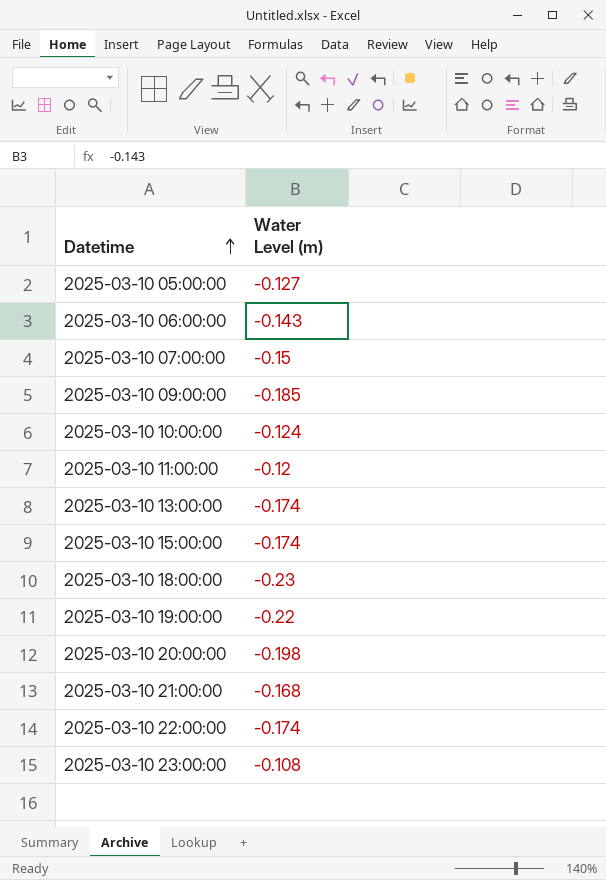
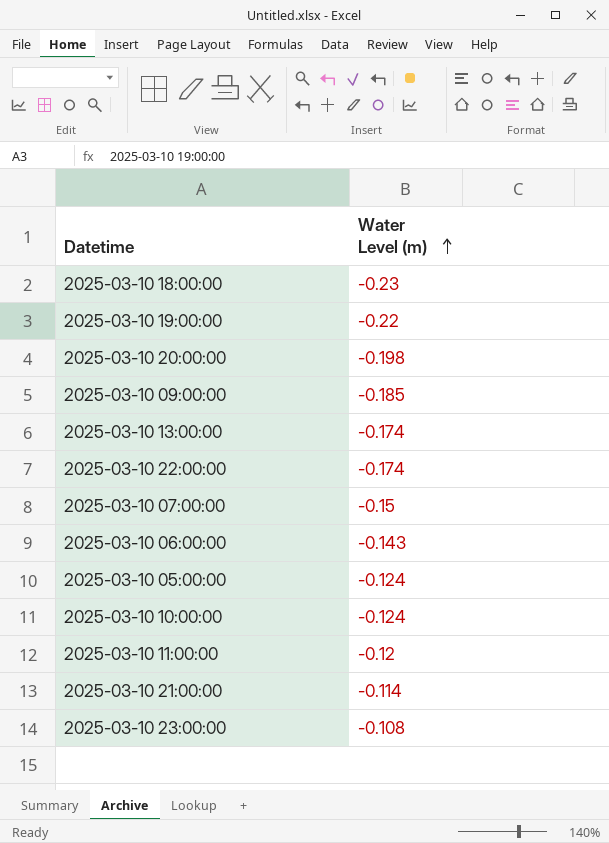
row order: Datetime ascending -> Water Level (m) ascending
row 2025-03-10 15:00:00: -0.174 -> none
2025-03-10 05:00:00 | Water Level (m): -0.127 -> -0.124
2025-03-10 21:00:00 | Water Level (m): -0.168 -> -0.114

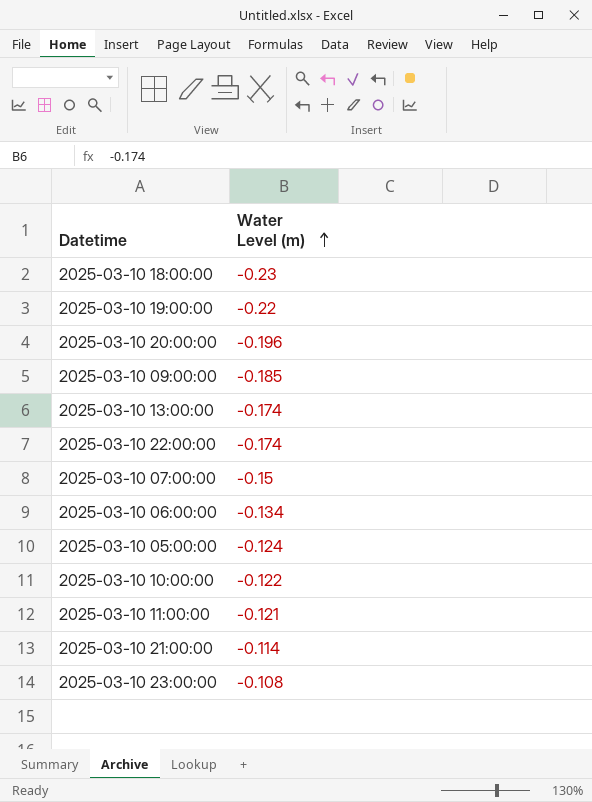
2025-03-10 20:00:00 | Water Level (m): -0.198 -> -0.196
2025-03-10 06:00:00 | Water Level (m): -0.143 -> -0.134
2025-03-10 10:00:00 | Water Level (m): -0.124 -> -0.122
2025-03-10 11:00:00 | Water Level (m): -0.12 -> -0.121

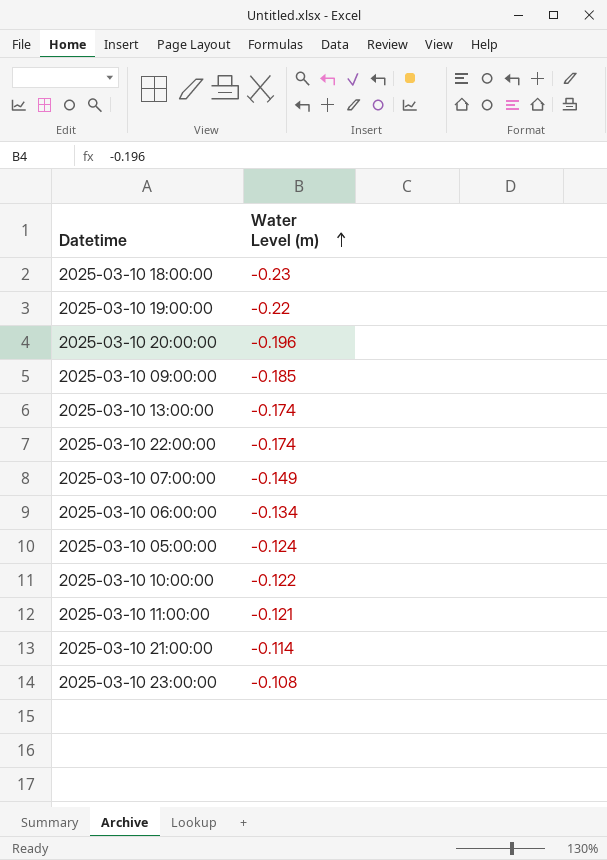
2025-03-10 07:00:00 | Water Level (m): -0.15 -> -0.149

